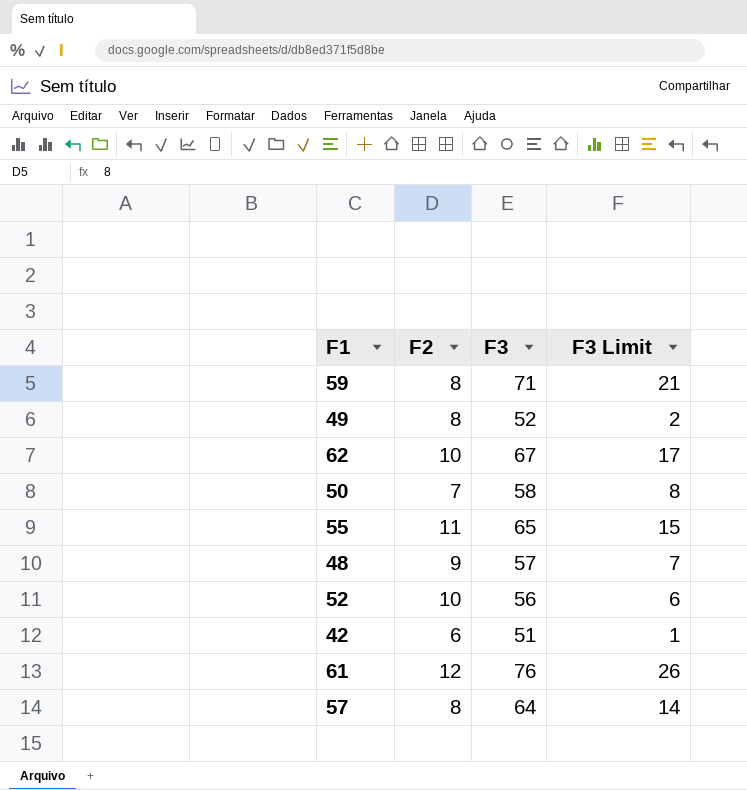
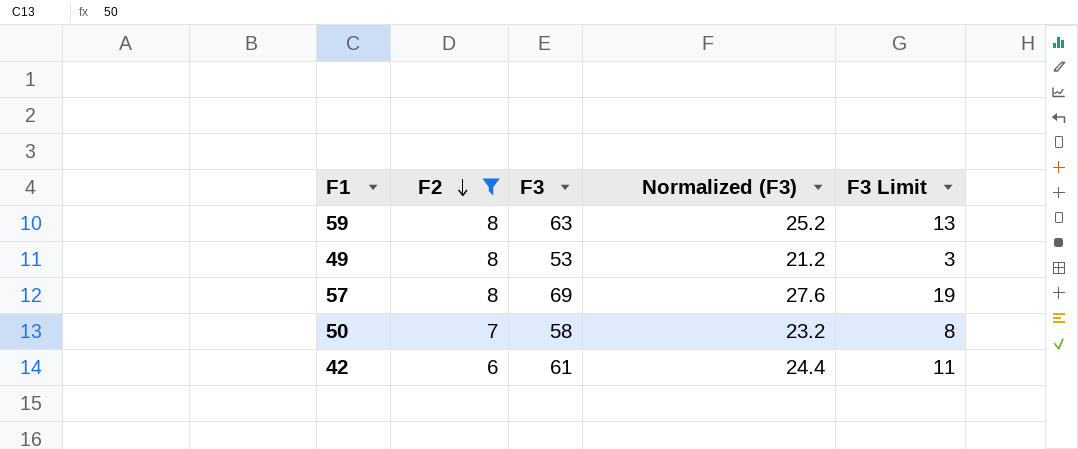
filter: none -> F2 <= 8
row order: none -> F2 descending
column Normalized (F3) | formula: none -> [F3] * 0.4
59 | F3: 71 -> 63
59 | F3 Limit: 21 -> 13
49 | F3: 52 -> 53
49 | F3 Limit: 2 -> 3
57 | F3: 64 -> 69
57 | F3 Limit: 14 -> 19
42 | F3: 51 -> 61
42 | F3 Limit: 1 -> 11

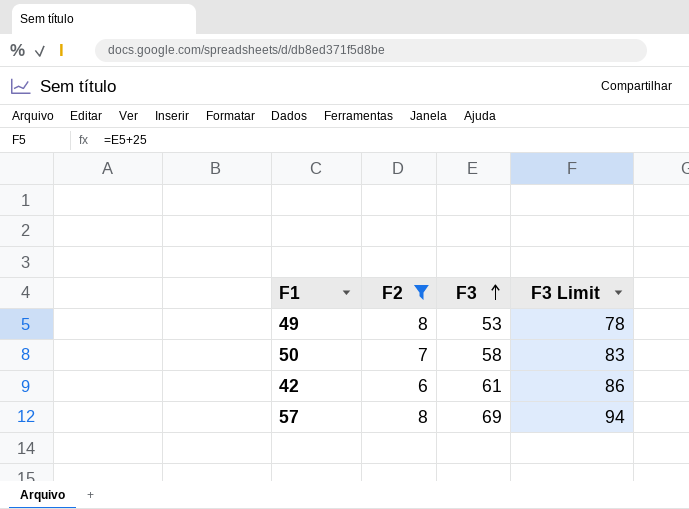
row order: F2 descending -> F3 ascending
column Normalized (F3) | formula: [F3] * 0.4 -> none
column F3 Limit | formula: [F3] - 50 -> [F3] + 25
row 59: 8 | 63 | 25.2 | 13 -> none

